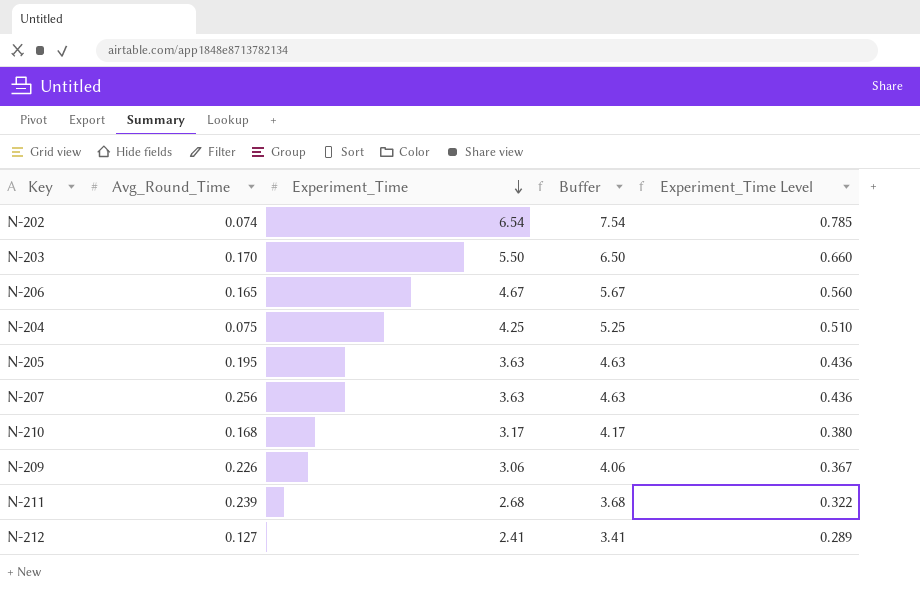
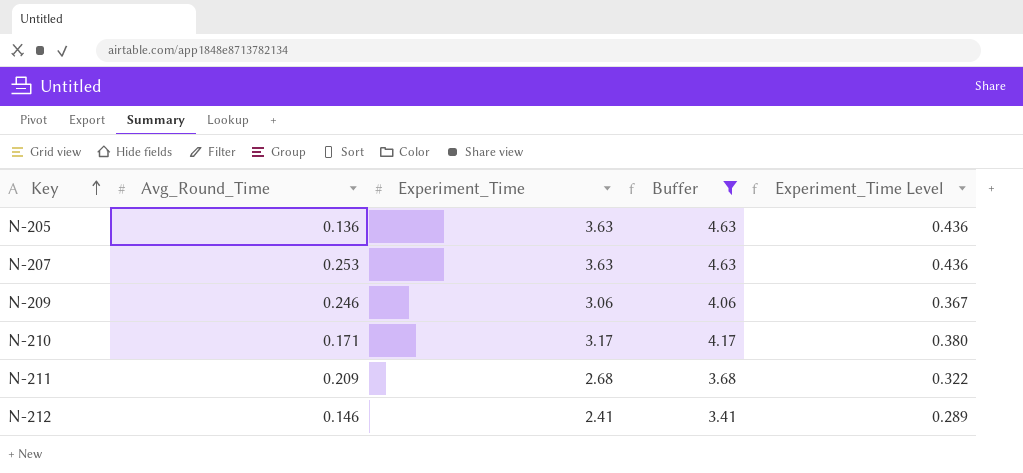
filter: none -> Buffer <= 4.63
row order: Experiment_Time descending -> Key ascending
N-205 | Avg_Round_Time: 0.195 -> 0.136
N-207 | Avg_Round_Time: 0.256 -> 0.253
N-209 | Avg_Round_Time: 0.226 -> 0.246
N-210 | Avg_Round_Time: 0.168 -> 0.171
N-211 | Avg_Round_Time: 0.239 -> 0.209
N-212 | Avg_Round_Time: 0.127 -> 0.146

